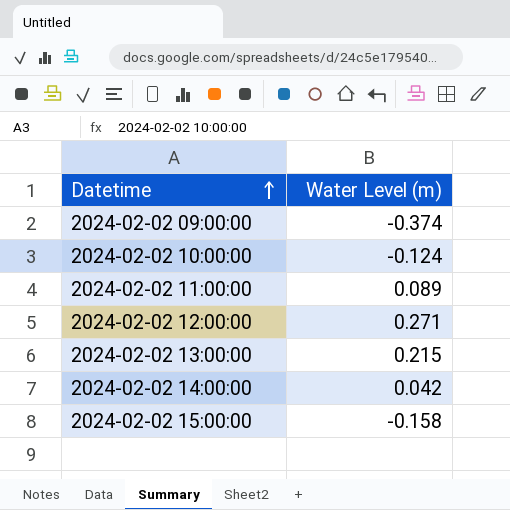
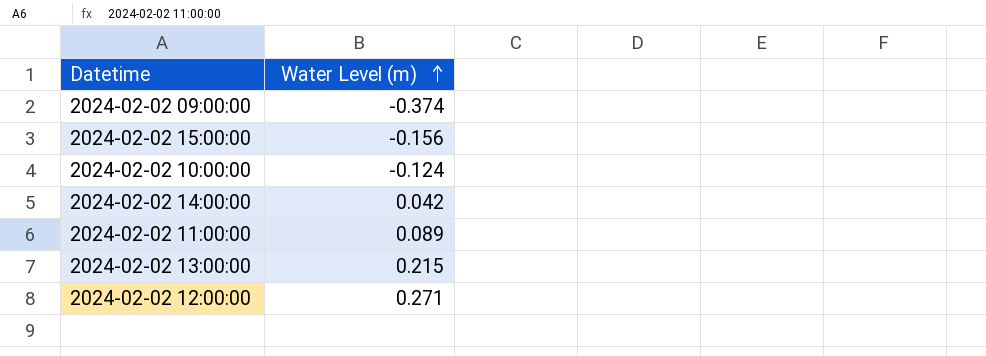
row order: Datetime ascending -> Water Level (m) ascending
2024-02-02 15:00:00 | Water Level (m): -0.158 -> -0.156

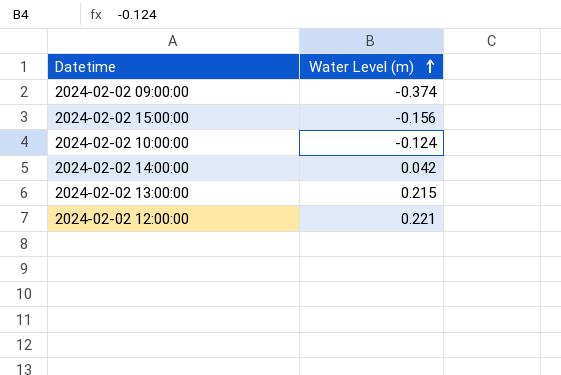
row 2024-02-02 11:00:00: 0.089 -> none
2024-02-02 12:00:00 | Water Level (m): 0.271 -> 0.221

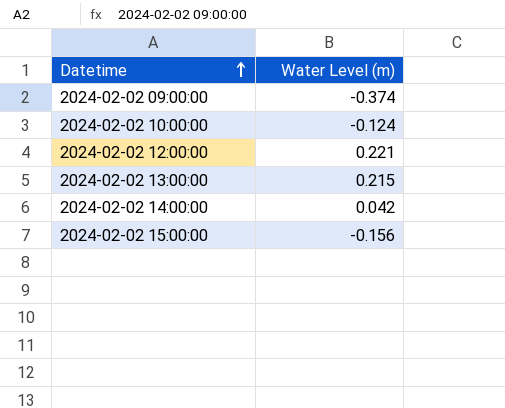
row order: Water Level (m) ascending -> Datetime ascending

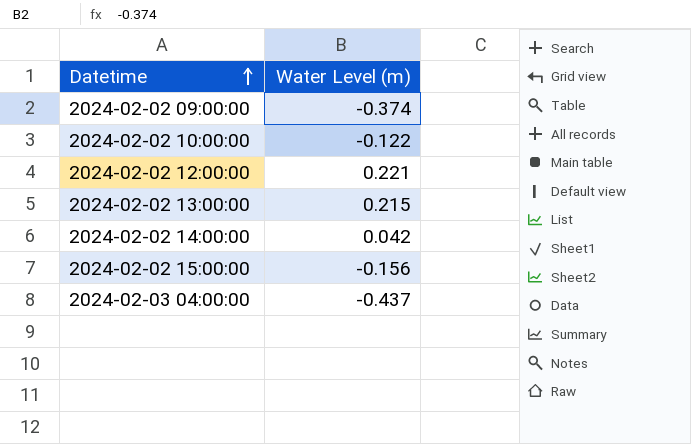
2024-02-02 10:00:00 | Water Level (m): -0.124 -> -0.122
row 2024-02-03 04:00:00: none -> -0.437

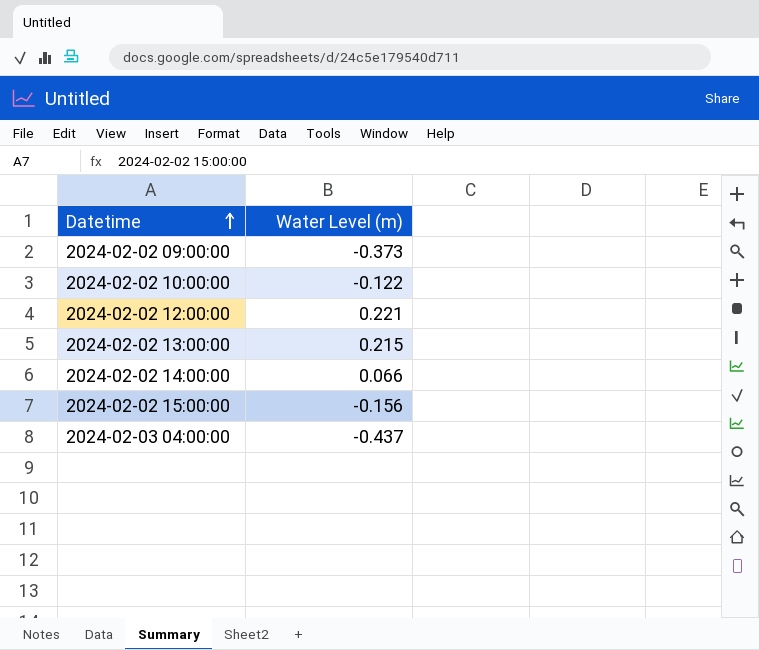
2024-02-02 09:00:00 | Water Level (m): -0.374 -> -0.373
2024-02-02 14:00:00 | Water Level (m): 0.042 -> 0.066

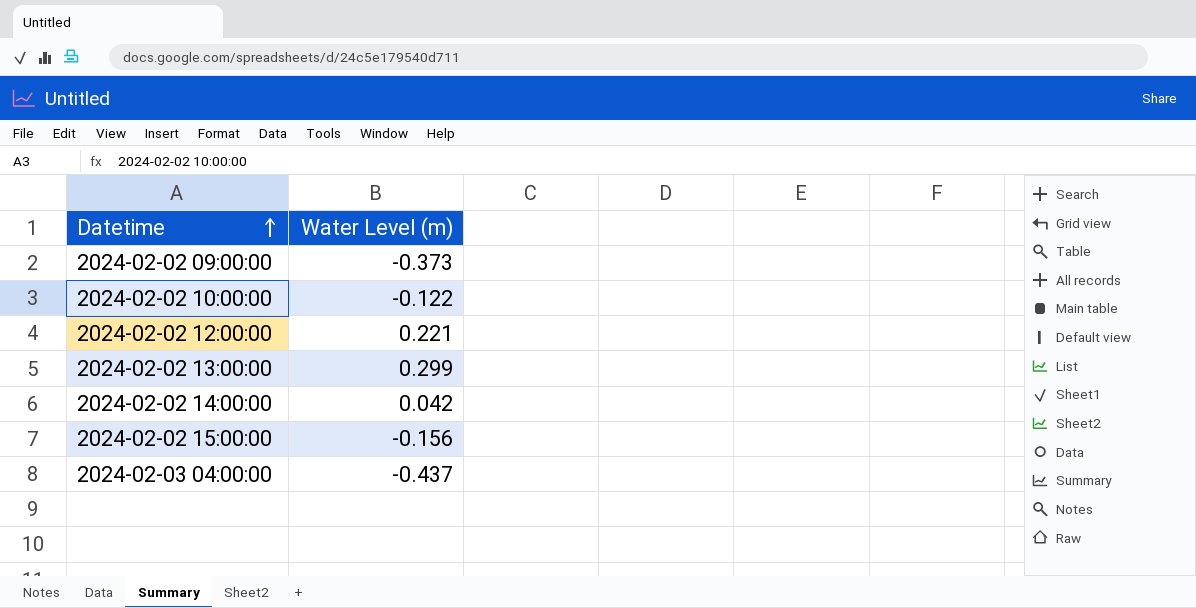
2024-02-02 13:00:00 | Water Level (m): 0.215 -> 0.299
2024-02-02 14:00:00 | Water Level (m): 0.066 -> 0.042

